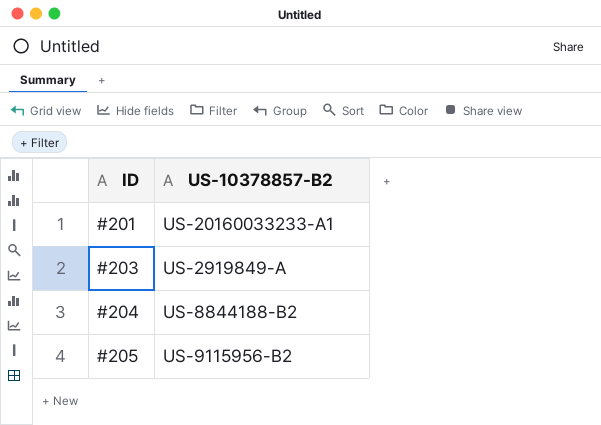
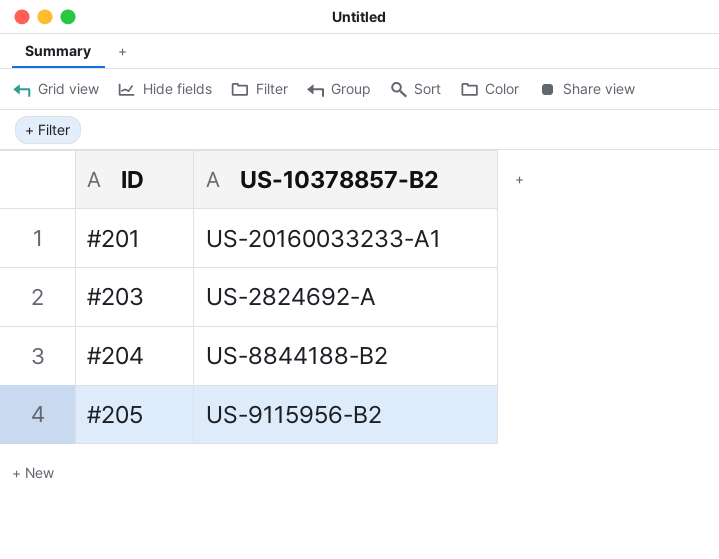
#203 | US-10378857-B2: US-2919849-A -> US-2824692-A

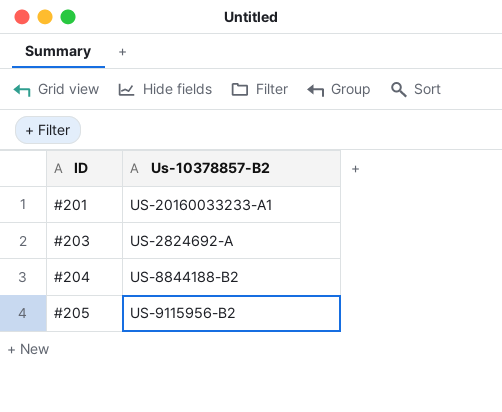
column name: US-10378857-B2 -> Us-10378857-B2

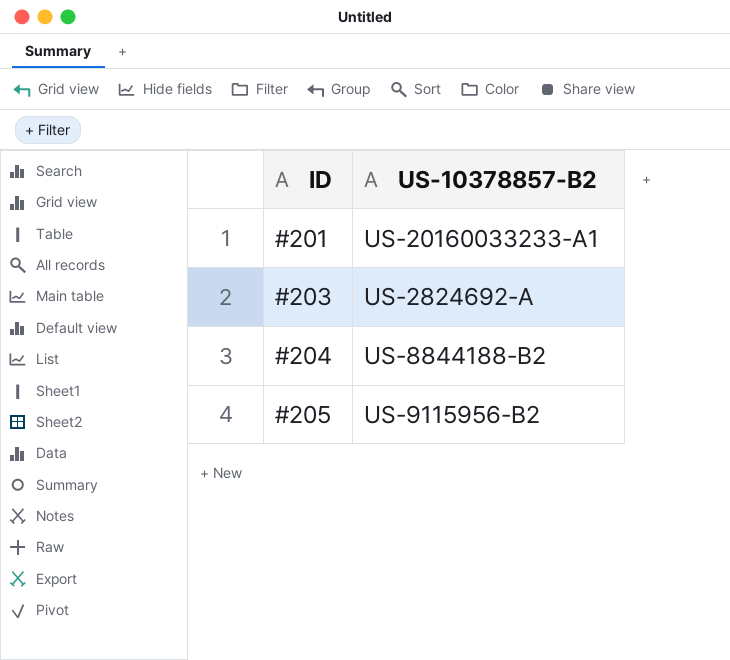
column name: Us-10378857-B2 -> US-10378857-B2

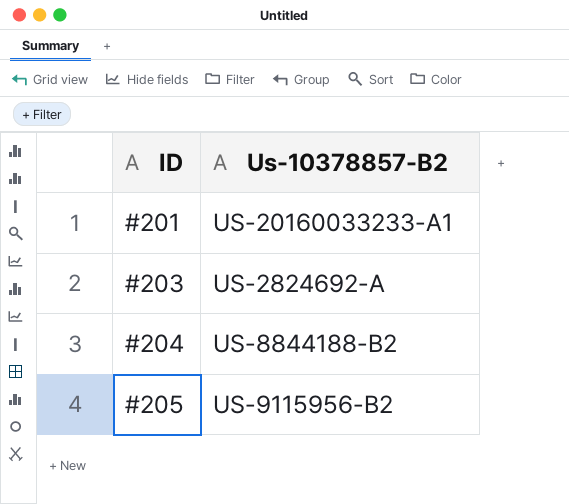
column name: US-10378857-B2 -> Us-10378857-B2

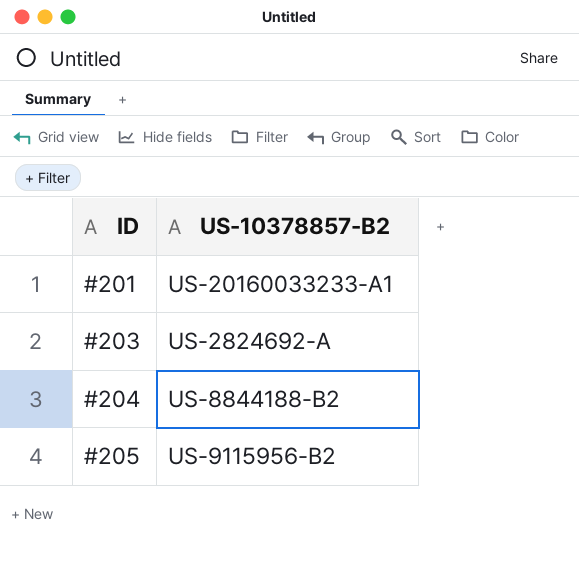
column name: Us-10378857-B2 -> US-10378857-B2

